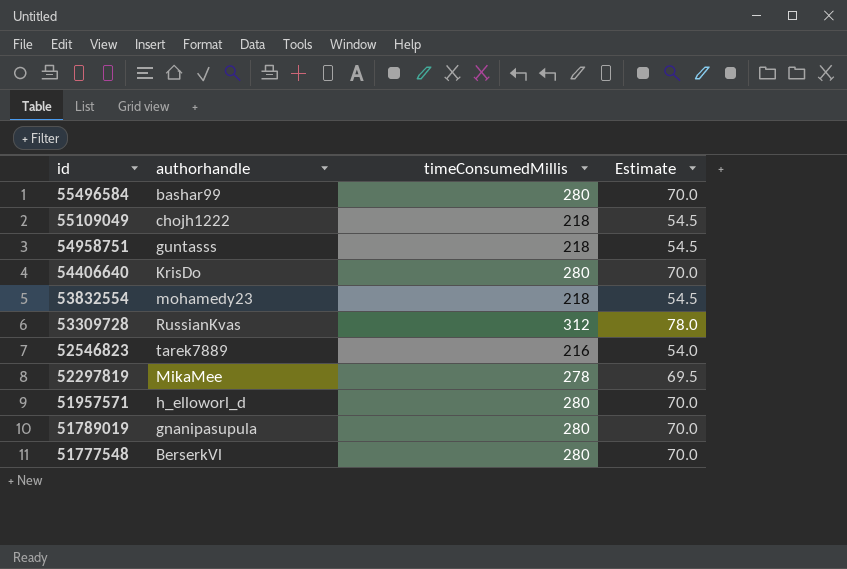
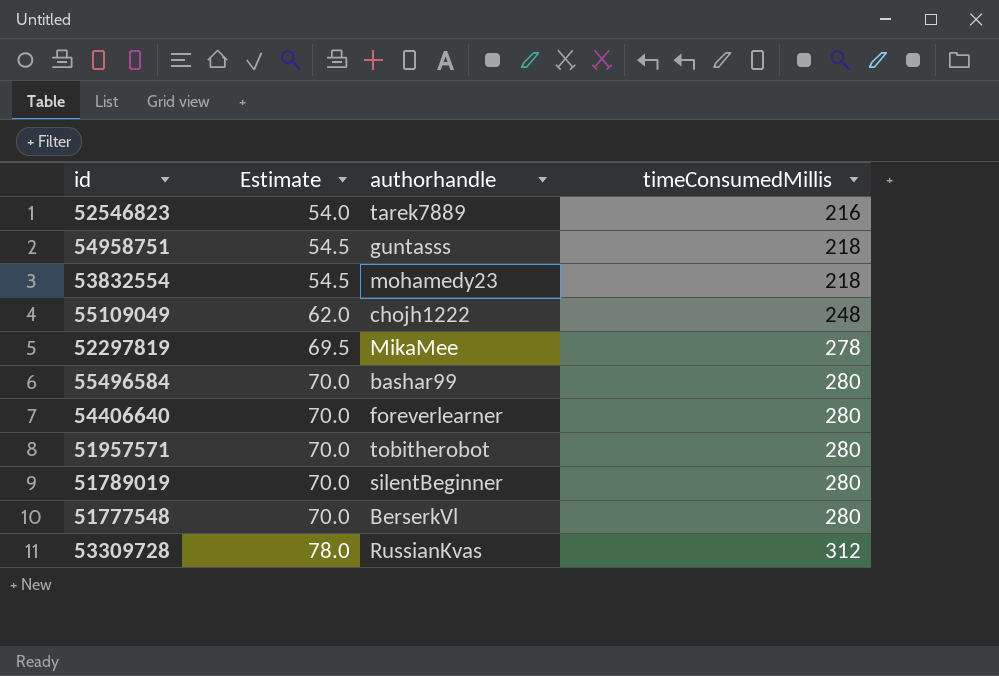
row order: id descending -> Estimate ascending
column Estimate | position: 4 -> 2
55109049 | Estimate: 54.5 -> 62.0
55109049 | timeConsumedMillis: 218 -> 248
54406640 | authorhandle: KrisDo -> foreverlearner
51957571 | authorhandle: h_elloworl_d -> tobitherobot
51789019 | authorhandle: gnanipasupula -> silentBeginner

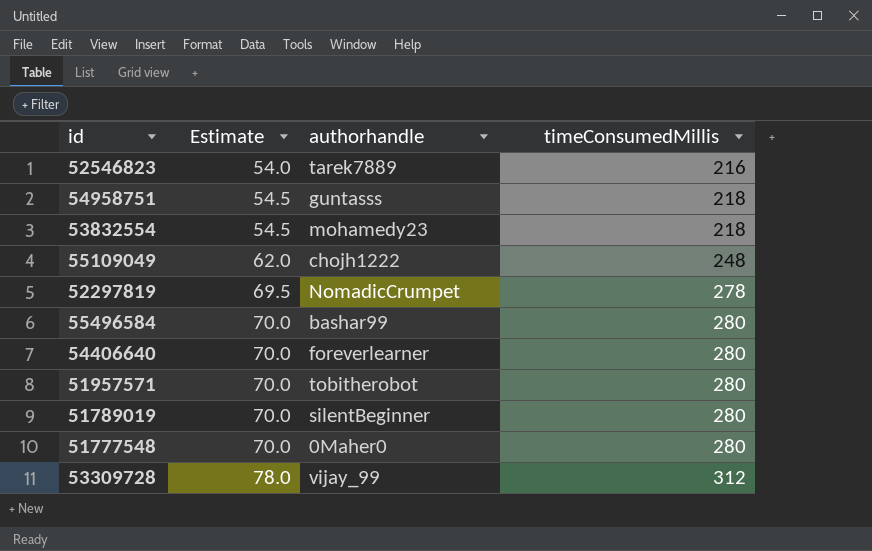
52297819 | authorhandle: MikaMee -> NomadicCrumpet
51777548 | authorhandle: BerserkVl -> 0Maher0
53309728 | authorhandle: RussianKvas -> vijay_99

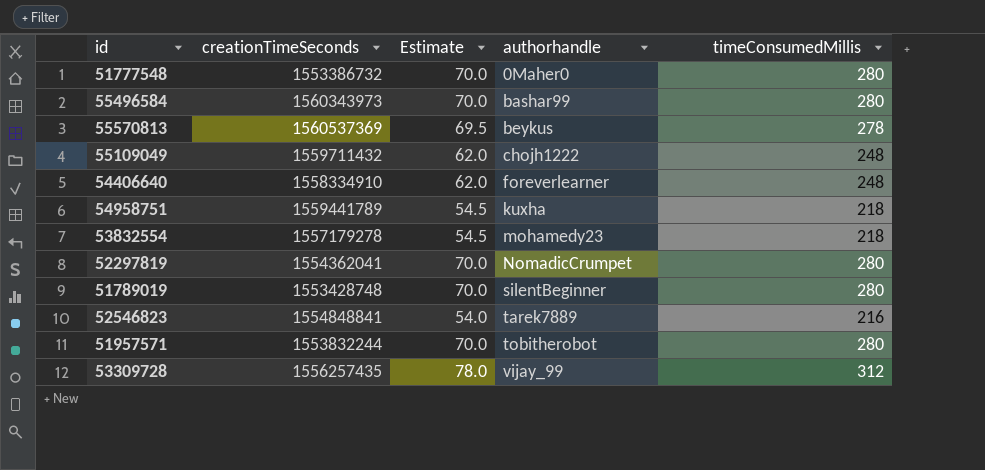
row order: Estimate ascending -> authorhandle ascending
column creationTimeSeconds | position: none -> 2
row 55570813: none -> 1560537369 | 69.5 | beykus | 278
54406640 | Estimate: 70.0 -> 62.0
54406640 | timeConsumedMillis: 280 -> 248
54958751 | authorhandle: guntasss -> kuxha
52297819 | Estimate: 69.5 -> 70.0
52297819 | timeConsumedMillis: 278 -> 280

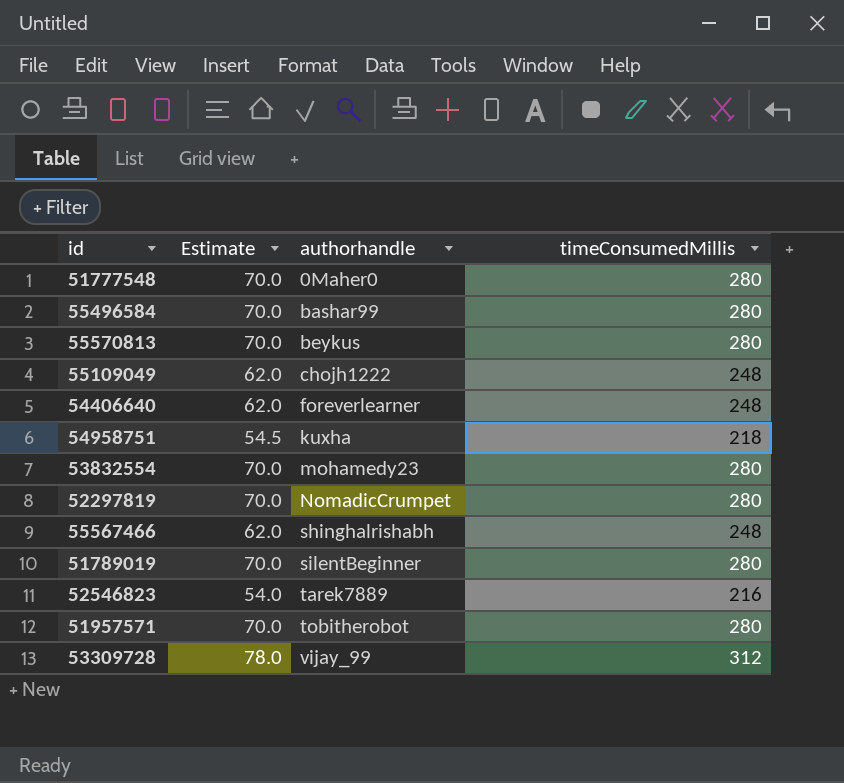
column creationTimeSeconds | position: 2 -> none
55570813 | Estimate: 69.5 -> 70.0
55570813 | timeConsumedMillis: 278 -> 280
53832554 | Estimate: 54.5 -> 70.0
53832554 | timeConsumedMillis: 218 -> 280
row 55567466: none -> 62.0 | shinghalrishabh | 248

